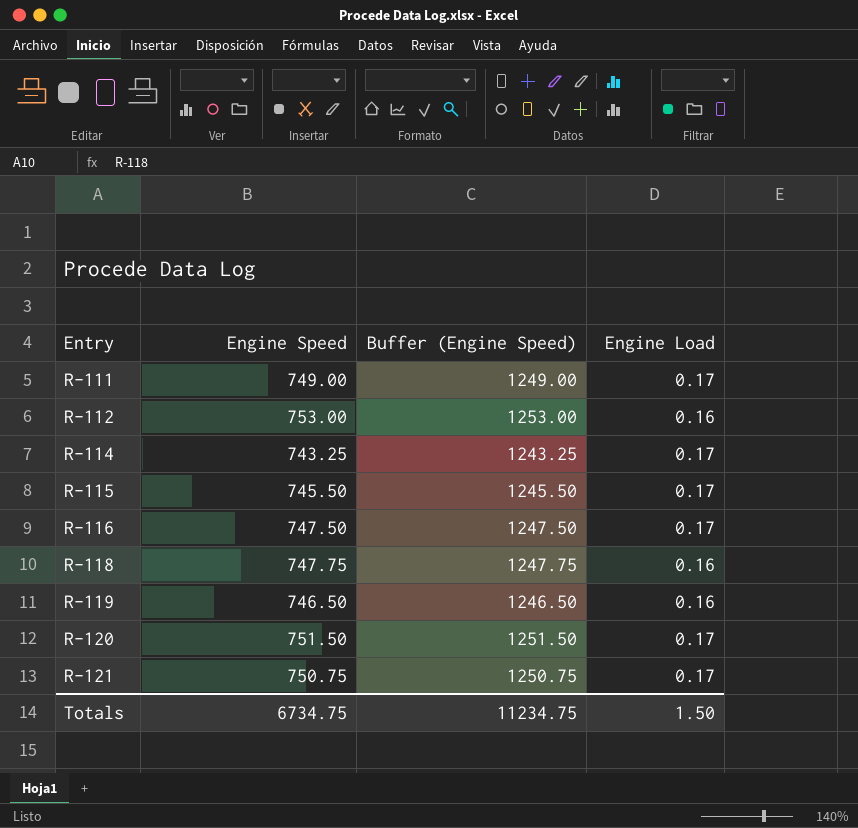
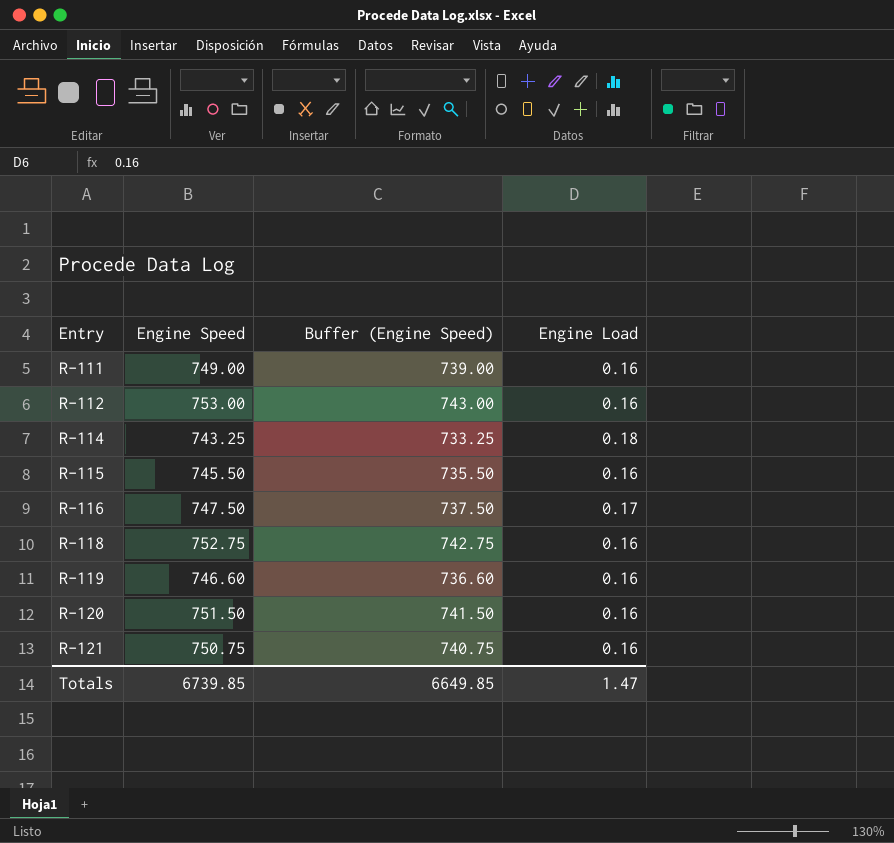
column Buffer (Engine Speed) | formula: [Engine Speed] + 500 -> [Engine Speed] - 10
R-111 | Engine Load: 0.17 -> 0.16
R-114 | Engine Load: 0.17 -> 0.18
R-115 | Engine Load: 0.17 -> 0.16
R-118 | Engine Speed: 747.75 -> 752.75
R-119 | Engine Speed: 746.50 -> 746.60
R-120 | Engine Load: 0.17 -> 0.16
R-121 | Engine Load: 0.17 -> 0.16
Totals | Engine Speed: 6734.75 -> 6739.85
Totals | Buffer (Engine Speed): 11234.75 -> 6649.85
Totals | Engine Load: 1.50 -> 1.47

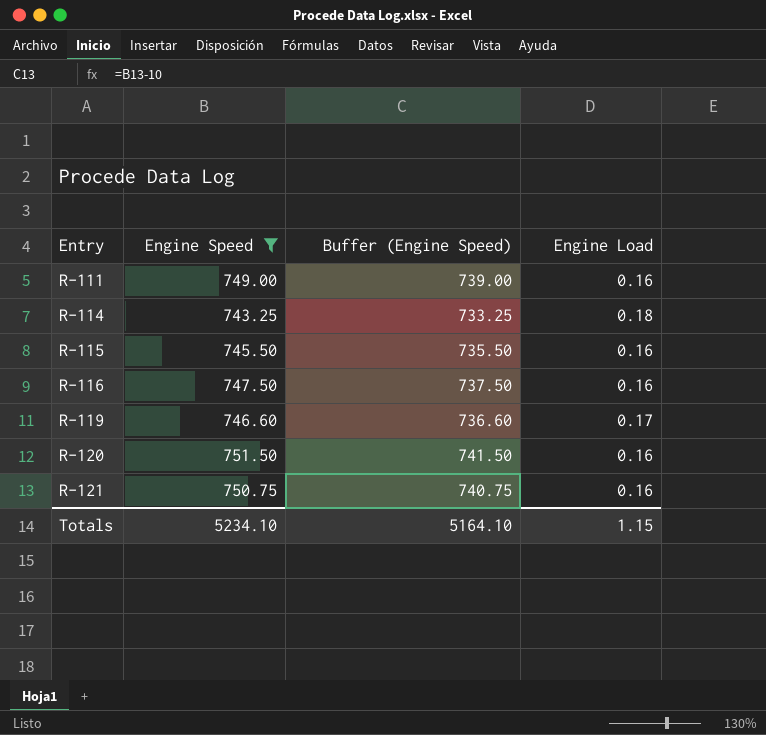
filter: none -> Engine Speed <= 751.50
R-116 | Engine Load: 0.17 -> 0.16
R-119 | Engine Load: 0.16 -> 0.17
Totals | Engine Speed: 6739.85 -> 5234.10
Totals | Buffer (Engine Speed): 6649.85 -> 5164.10
Totals | Engine Load: 1.47 -> 1.15

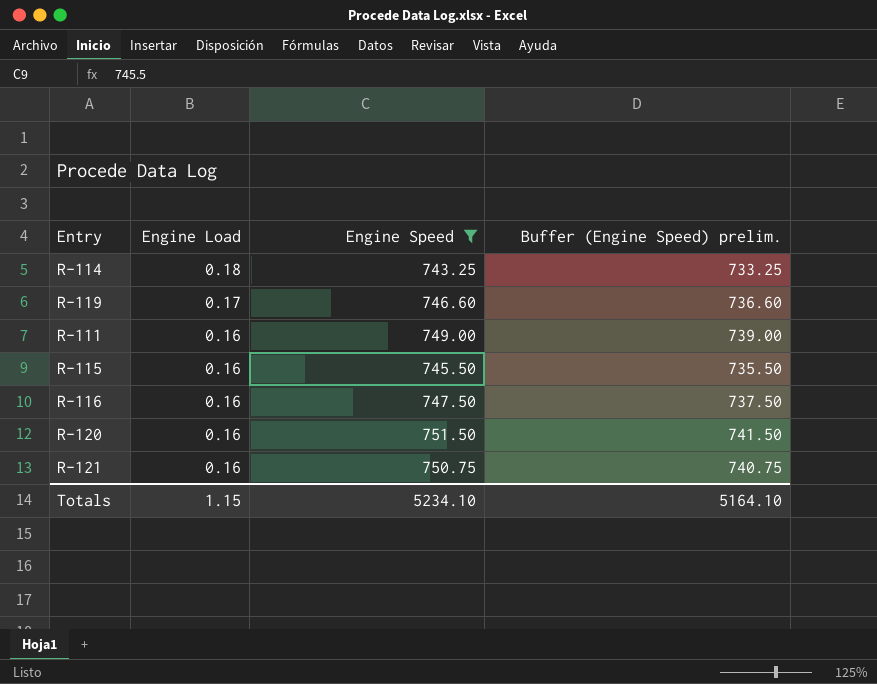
row order: Entry ascending -> Engine Load descending
column Engine Load | position: 4 -> 2
column name: Buffer (Engine Speed) -> Buffer (Engine Speed) prelim.

